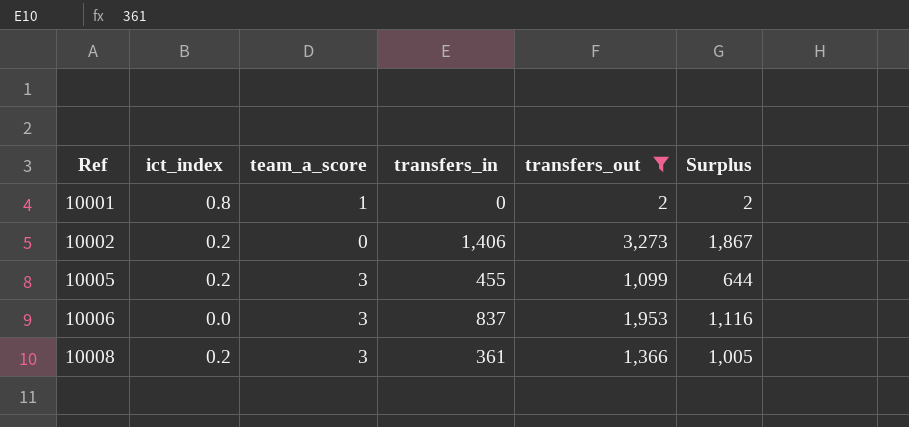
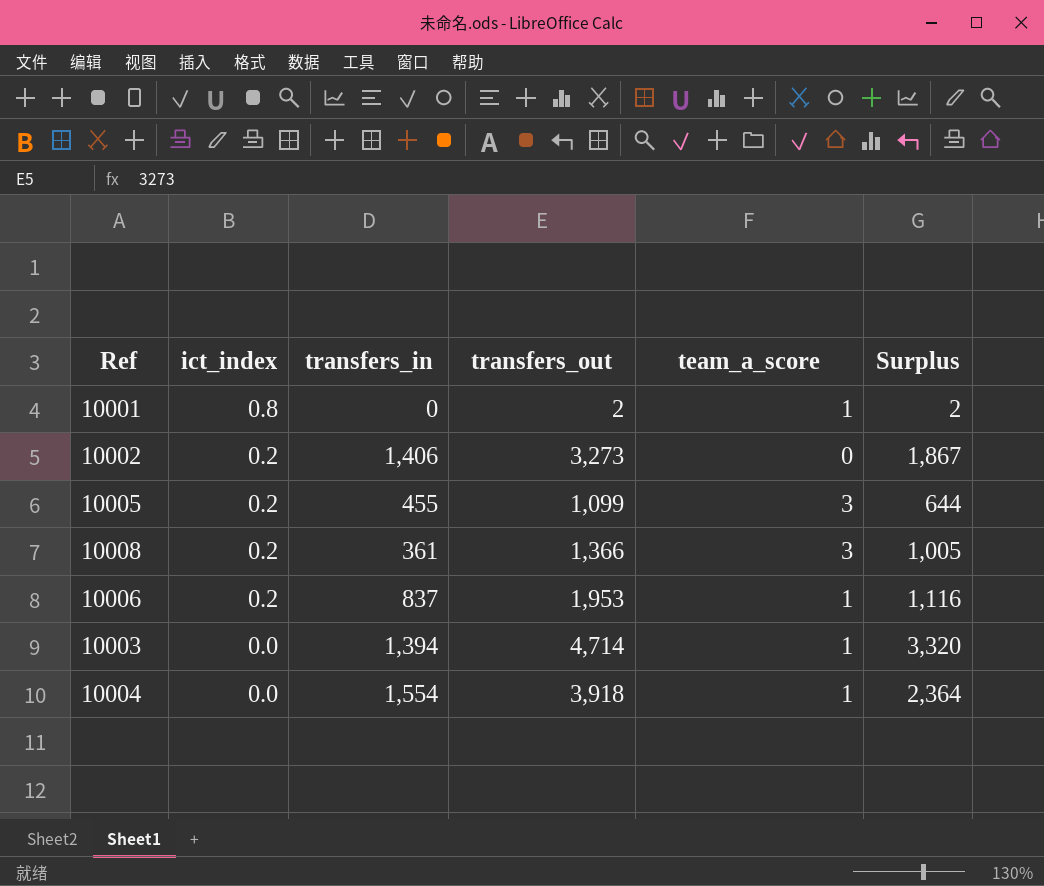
filter: transfers_out <= 3,273 -> none
row order: Ref ascending -> ict_index descending
column team_a_score | position: 3 -> 5
10006 | ict_index: 0.0 -> 0.2
10006 | team_a_score: 3 -> 1

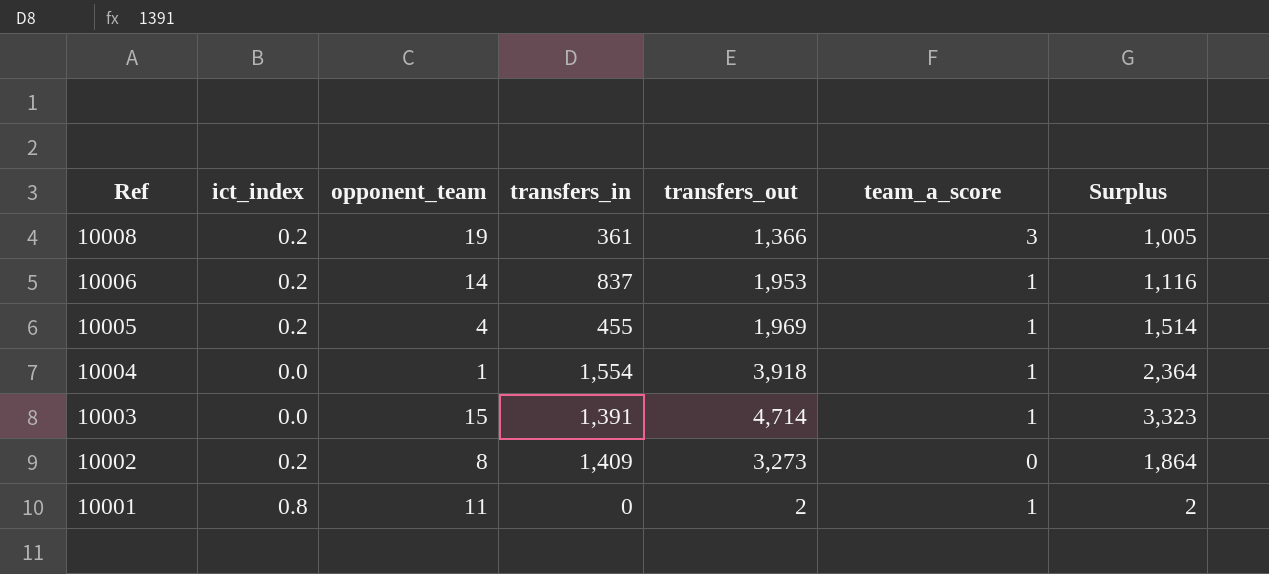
row order: ict_index descending -> Ref descending
column opponent_team | position: none -> 3
10005 | transfers_out: 1,099 -> 1,969
10005 | team_a_score: 3 -> 1
10005 | Surplus: 644 -> 1,514
10003 | transfers_in: 1,394 -> 1,391
10003 | Surplus: 3,320 -> 3,323
10002 | transfers_in: 1,406 -> 1,409
10002 | Surplus: 1,867 -> 1,864

